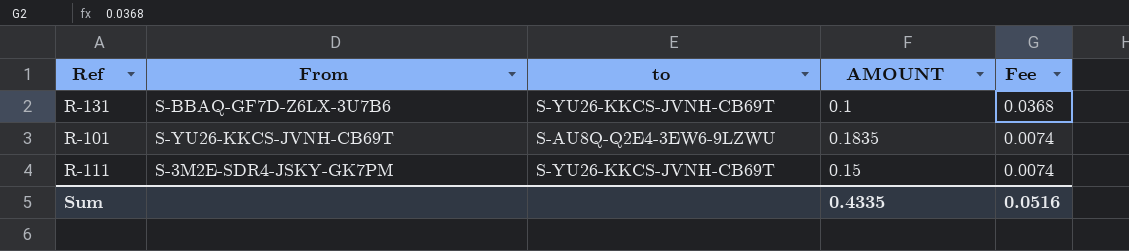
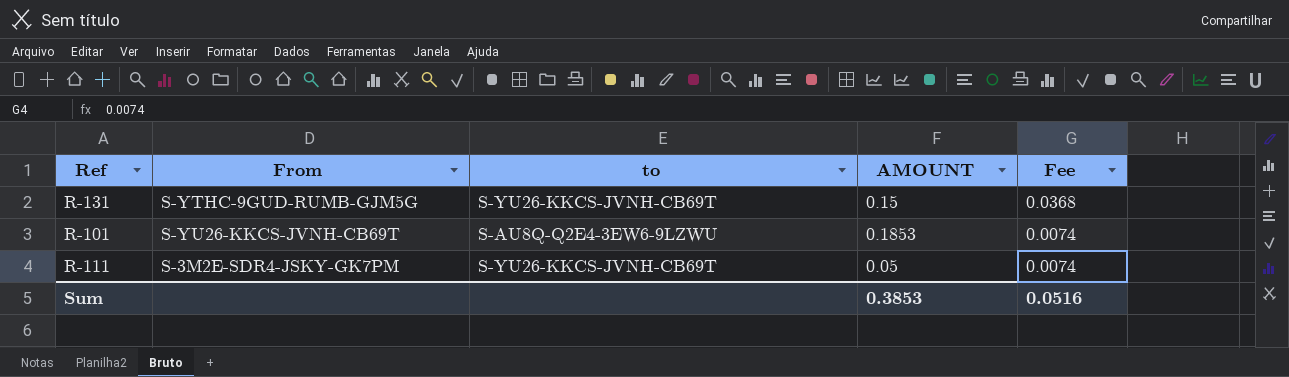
R-131 | From: S-BBAQ-GF7D-Z6LX-3U7B6 -> S-YTHC-9GUD-RUMB-GJM5G
R-131 | AMOUNT: 0.1 -> 0.15
R-101 | AMOUNT: 0.1835 -> 0.1853
R-111 | AMOUNT: 0.15 -> 0.05
Sum | AMOUNT: 0.4335 -> 0.3853

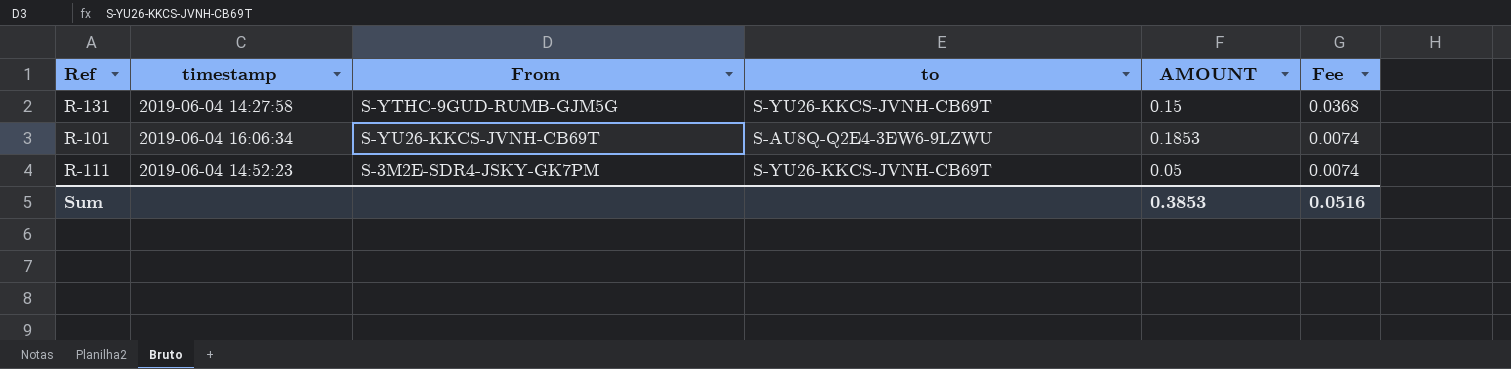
column timestamp | position: none -> 2

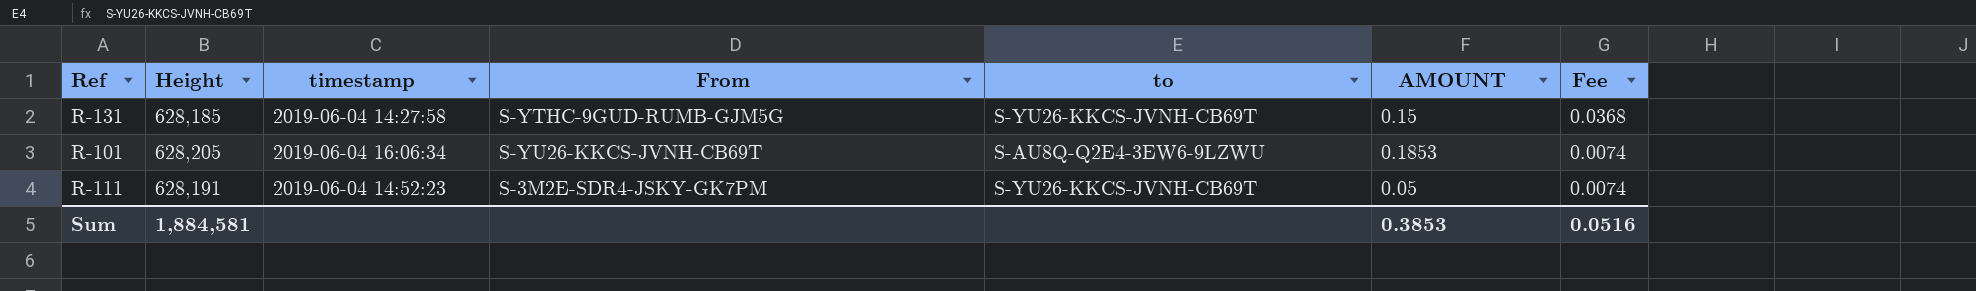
column Height | position: none -> 2

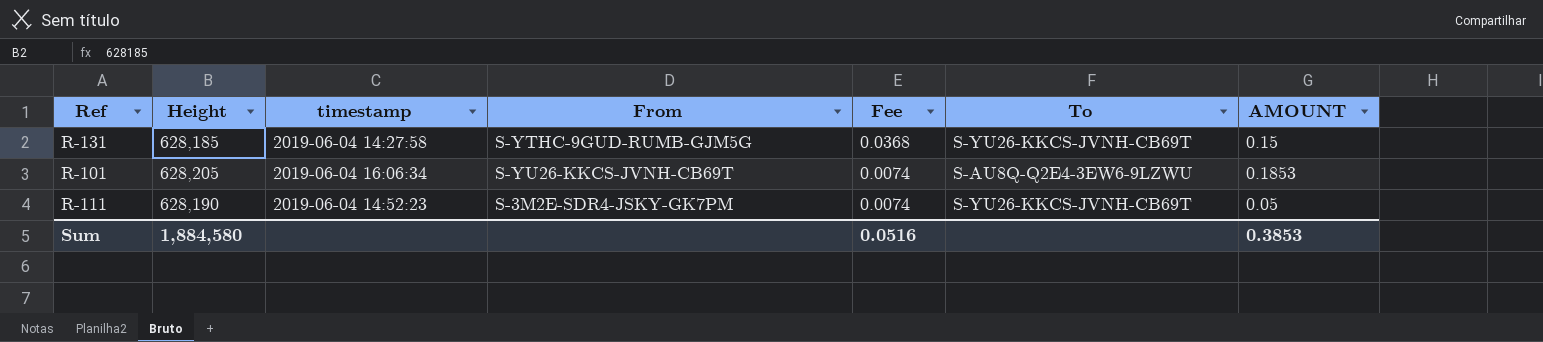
column Fee | position: 7 -> 5
column name: to -> To
R-111 | Height: 628,191 -> 628,190
Sum | Height: 1,884,581 -> 1,884,580

